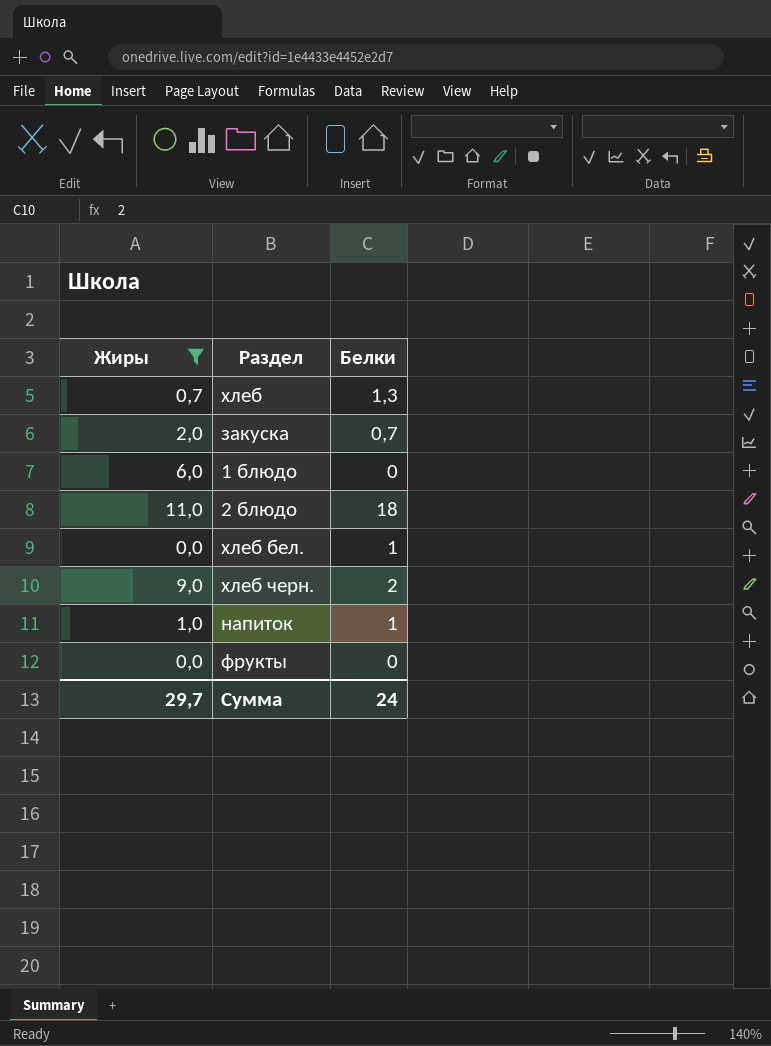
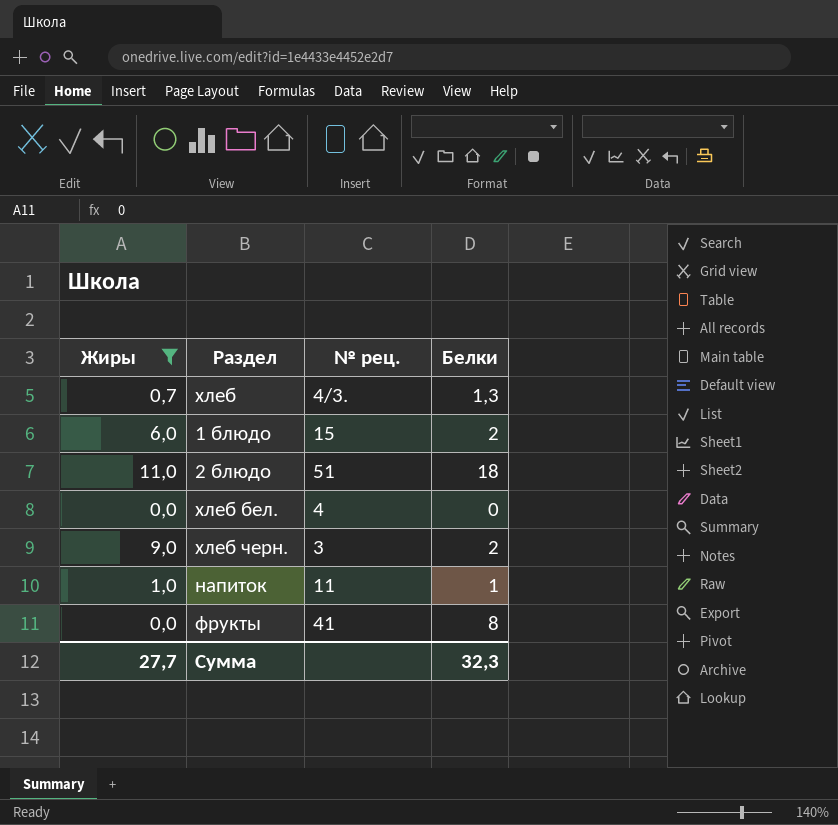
column № рец. | position: none -> 3
row закуска: 2,0 | 0,7 -> none
1 блюдо | Белки: 0 -> 2
хлеб бел. | Белки: 1 -> 0
фрукты | Белки: 0 -> 8
Сумма | Жиры: 29,7 -> 27,7
Сумма | Белки: 24 -> 32,3

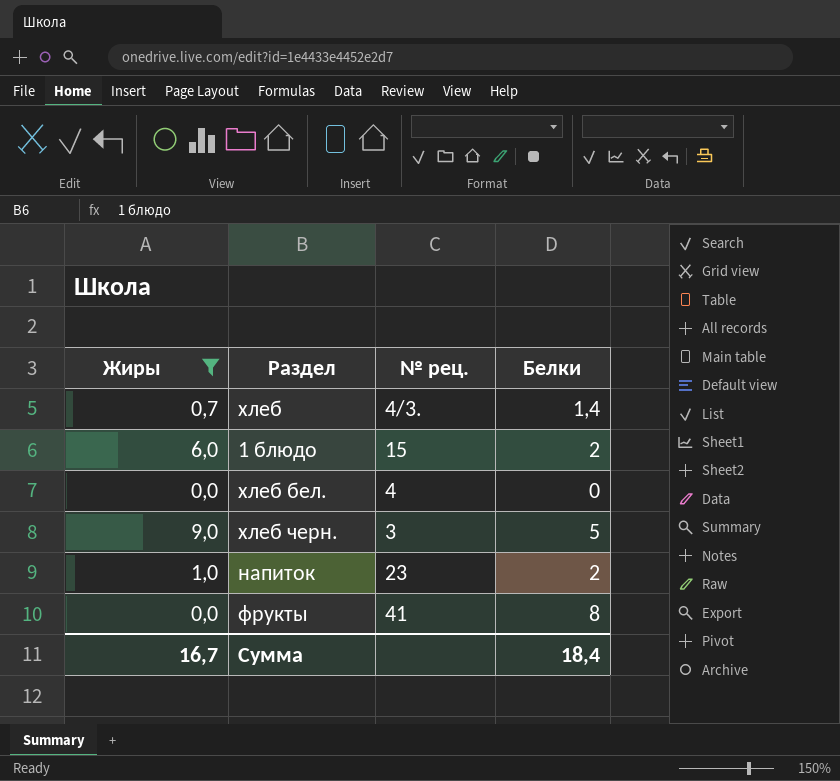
row 2 блюдо: 11,0 | 51 | 18 -> none
хлеб | Белки: 1,3 -> 1,4
хлеб черн. | Белки: 2 -> 5
напиток | № рец.: 11 -> 23
напиток | Белки: 1 -> 2
Сумма | Жиры: 27,7 -> 16,7
Сумма | Белки: 32,3 -> 18,4

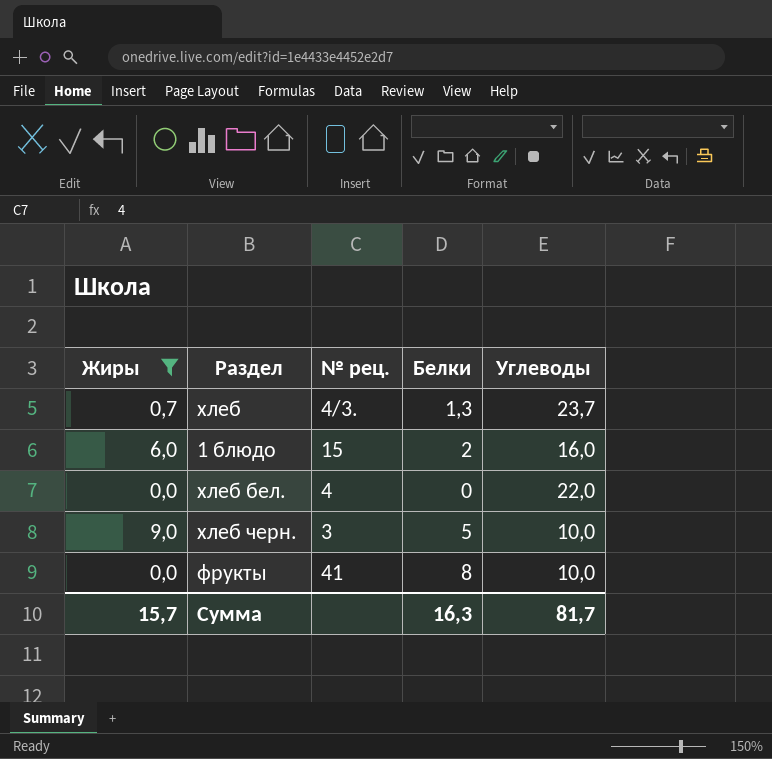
column Углеводы | position: none -> 5
row напиток: 1,0 | 23 | 2 -> none
хлеб | Белки: 1,4 -> 1,3
Сумма | Жиры: 16,7 -> 15,7
Сумма | Белки: 18,4 -> 16,3

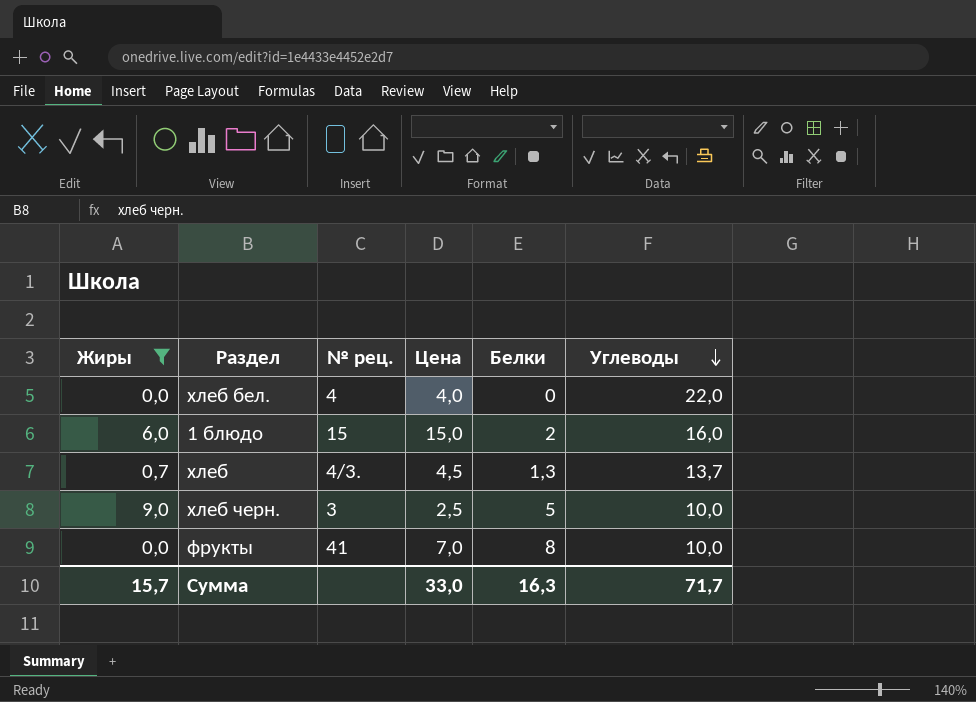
row order: none -> Углеводы descending
column Цена | position: none -> 4
хлеб | Углеводы: 23,7 -> 13,7
Сумма | Углеводы: 81,7 -> 71,7

